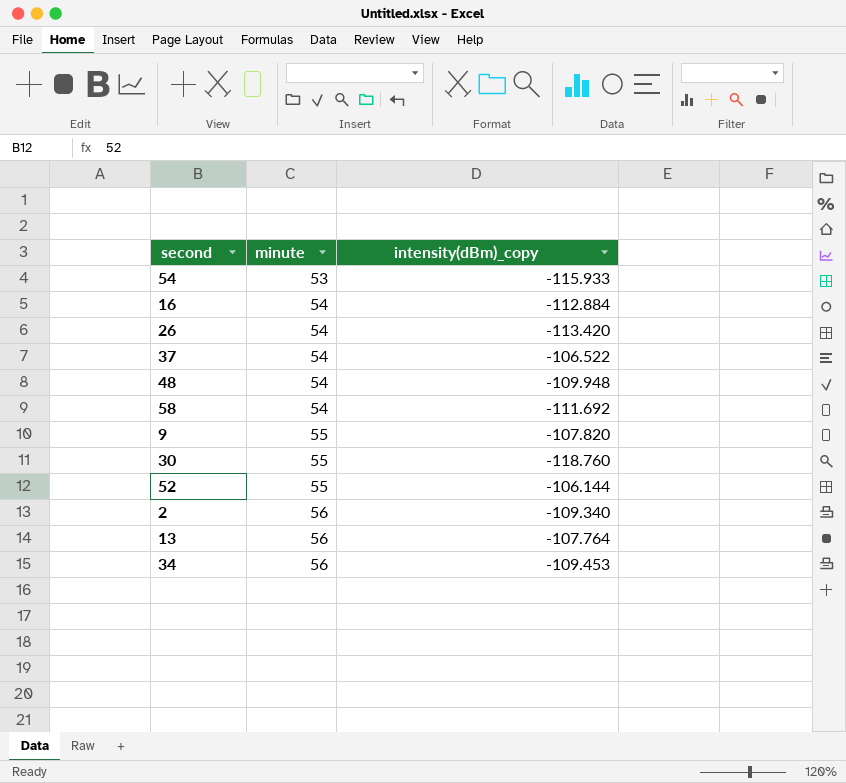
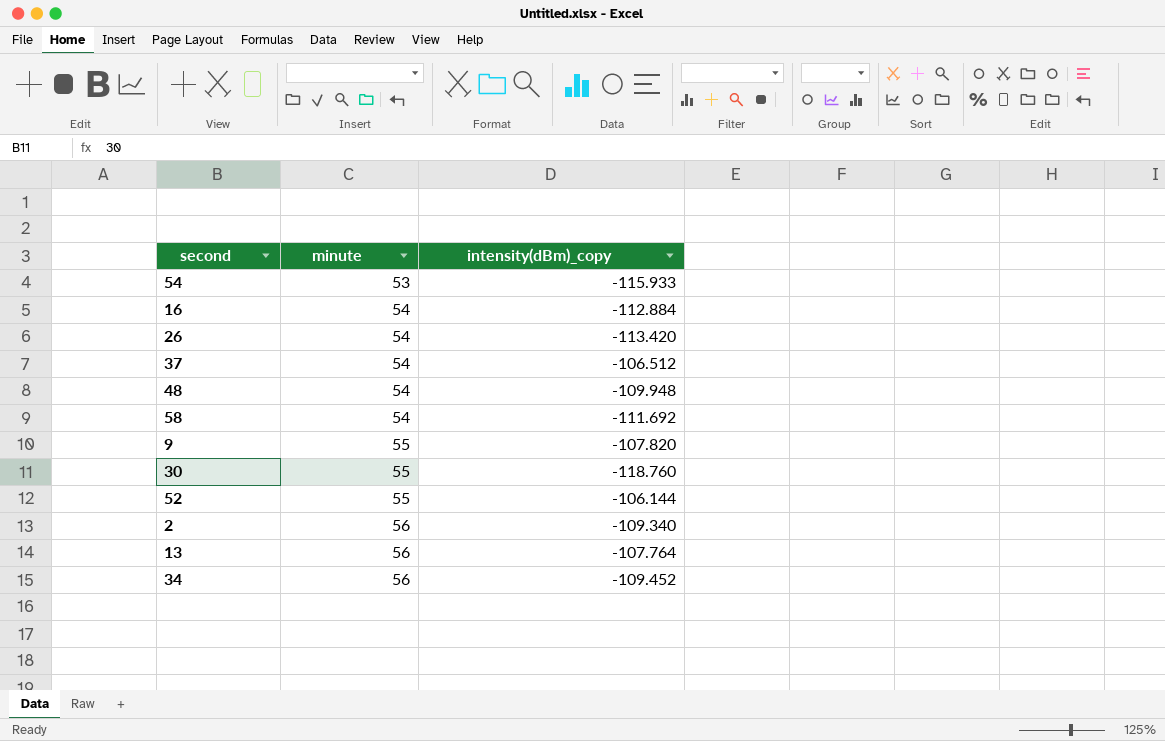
37 | intensity(dBm)_copy: -106.522 -> -106.512
34 | intensity(dBm)_copy: -109.453 -> -109.452

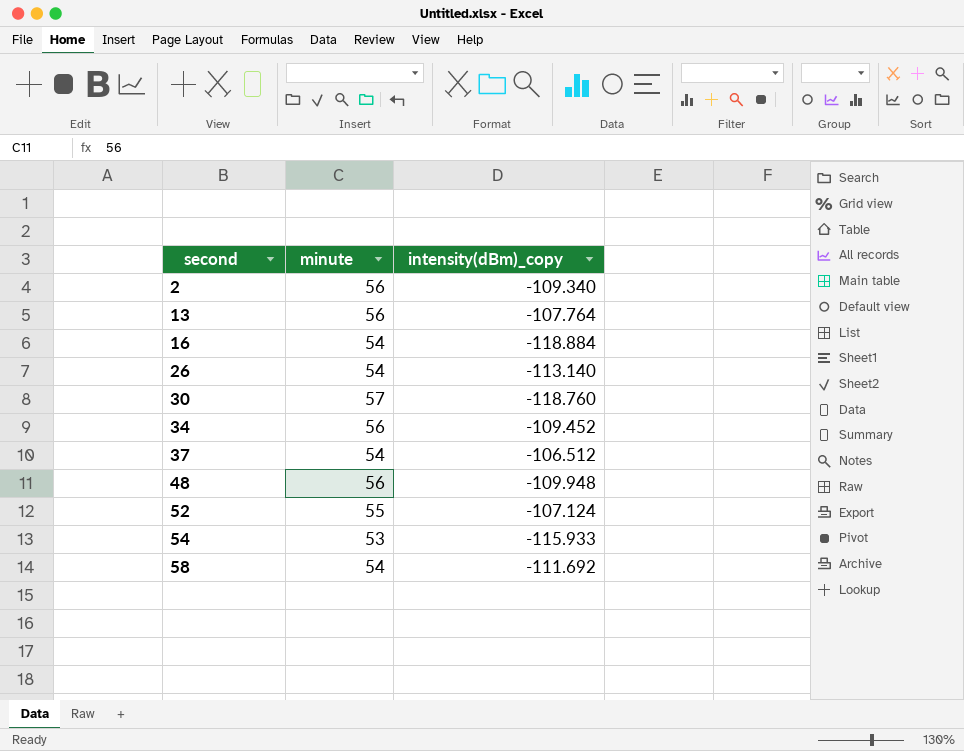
row order: minute ascending -> second ascending
row 9: 55 | -107.820 -> none
16 | intensity(dBm)_copy: -112.884 -> -118.884
26 | intensity(dBm)_copy: -113.420 -> -113.140
30 | minute: 55 -> 57
48 | minute: 54 -> 56
52 | intensity(dBm)_copy: -106.144 -> -107.124

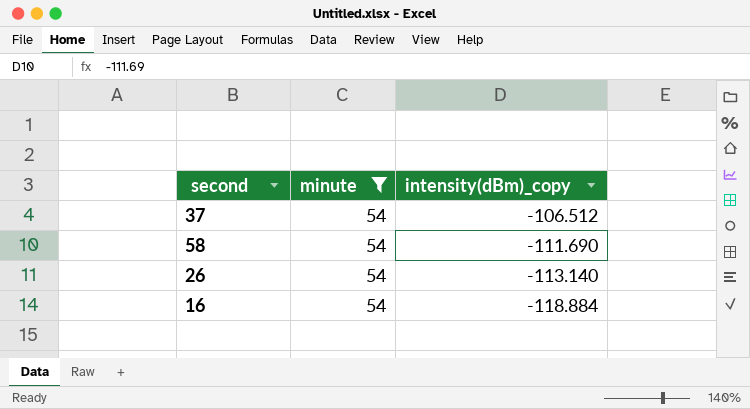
filter: none -> minute = 54
row order: second ascending -> intensity(dBm)_copy descending
58 | intensity(dBm)_copy: -111.692 -> -111.690

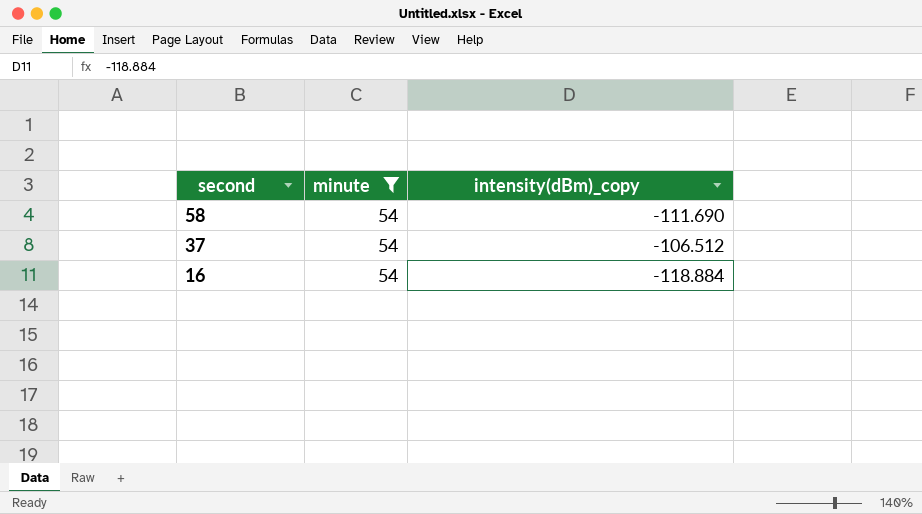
row order: intensity(dBm)_copy descending -> second descending
row 26: 54 | -113.140 -> none

